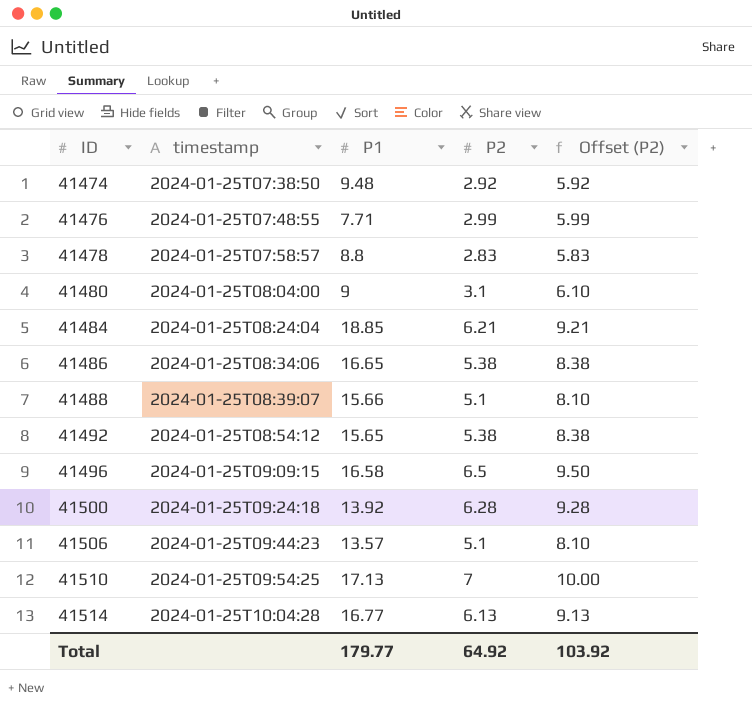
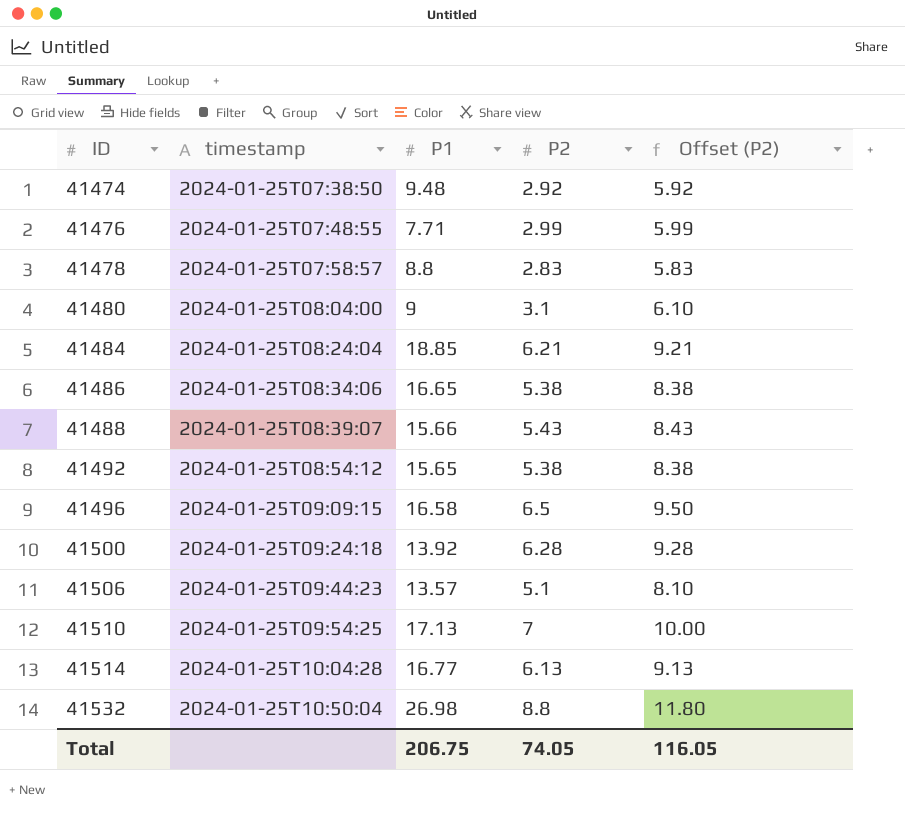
41488 | P2: 5.1 -> 5.43
41488 | Offset (P2): 8.10 -> 8.43
row 41532: none -> 2024-01-25T10:50:04 | 26.98 | 8.8 | 11.80
Total | P1: 179.77 -> 206.75
Total | P2: 64.92 -> 74.05
Total | Offset (P2): 103.92 -> 116.05

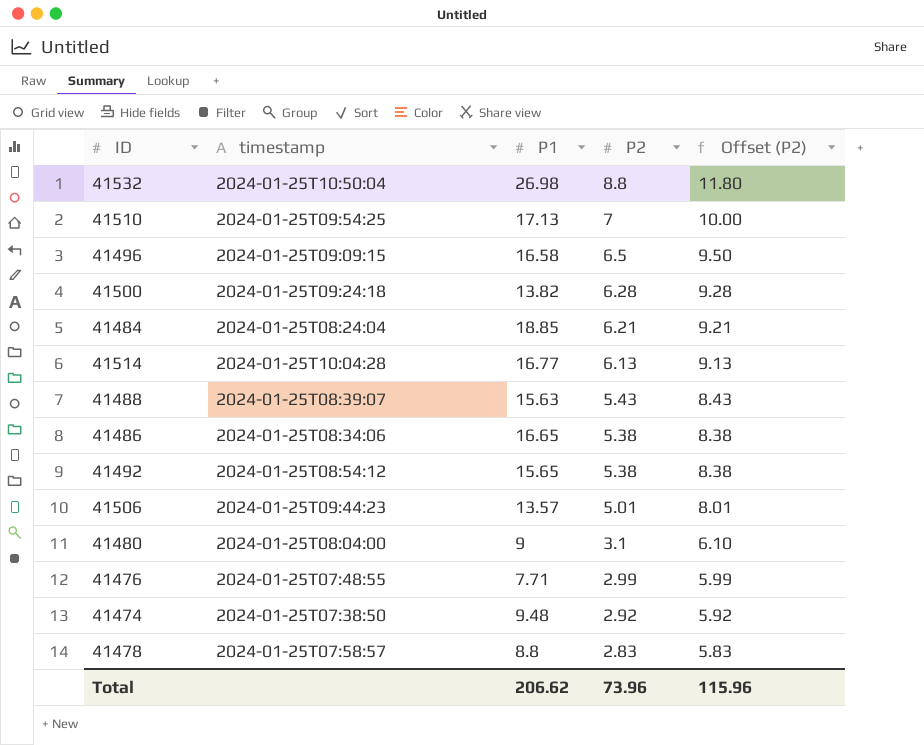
row order: ID ascending -> P2 descending
41500 | P1: 13.92 -> 13.82
41488 | P1: 15.66 -> 15.63
41506 | P2: 5.1 -> 5.01
41506 | Offset (P2): 8.10 -> 8.01
Total | P1: 206.75 -> 206.62
Total | P2: 74.05 -> 73.96
Total | Offset (P2): 116.05 -> 115.96

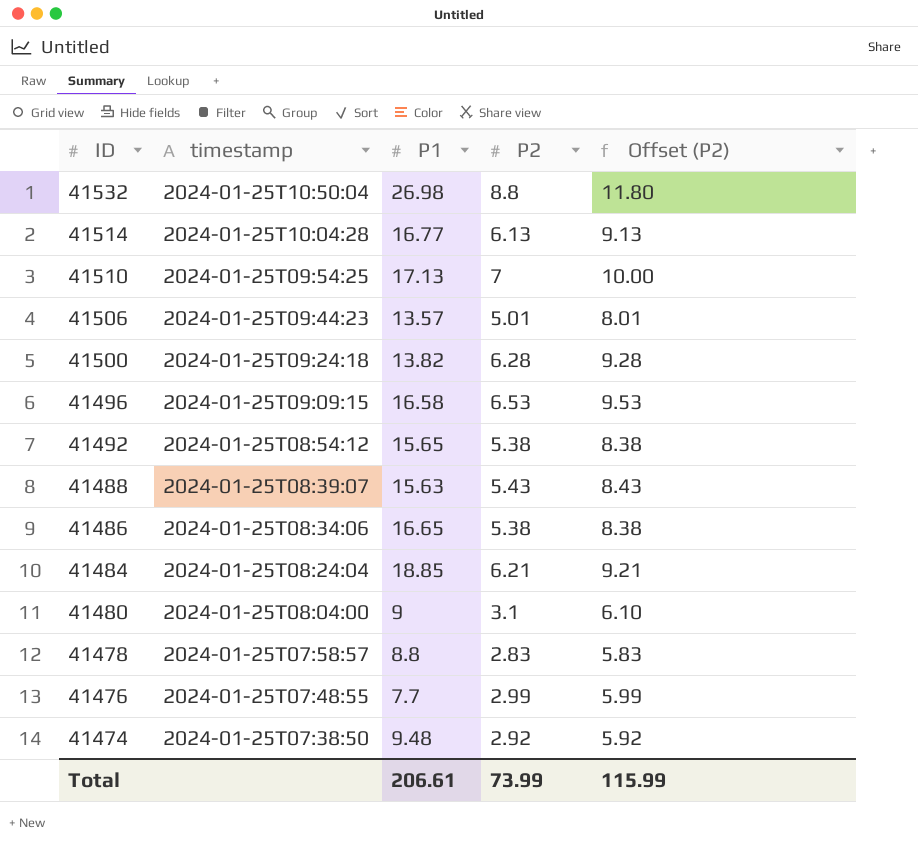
row order: P2 descending -> ID descending
41496 | P2: 6.5 -> 6.53
41496 | Offset (P2): 9.50 -> 9.53
41476 | P1: 7.71 -> 7.7
Total | P1: 206.62 -> 206.61
Total | P2: 73.96 -> 73.99
Total | Offset (P2): 115.96 -> 115.99

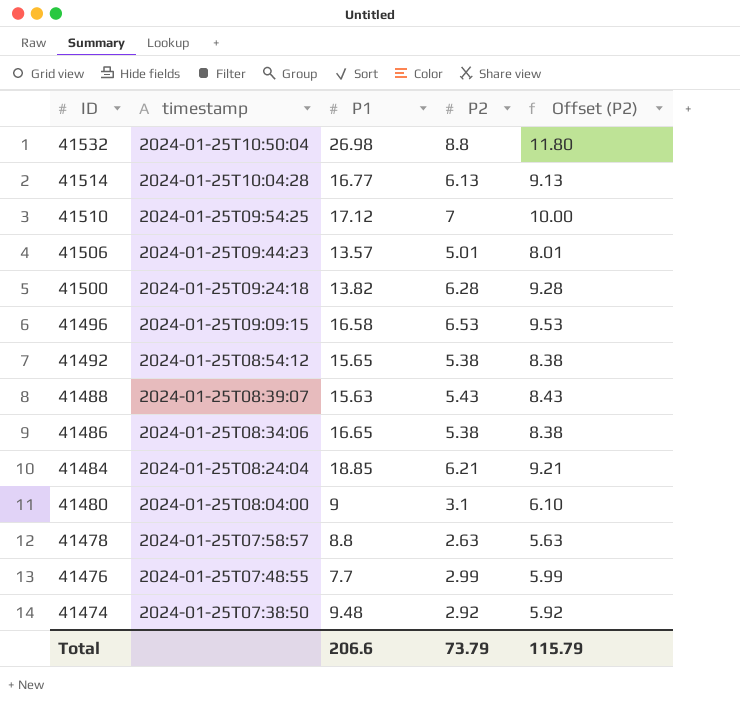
41510 | P1: 17.13 -> 17.12
41478 | P2: 2.83 -> 2.63
41478 | Offset (P2): 5.83 -> 5.63
Total | P1: 206.61 -> 206.6
Total | P2: 73.99 -> 73.79
Total | Offset (P2): 115.99 -> 115.79

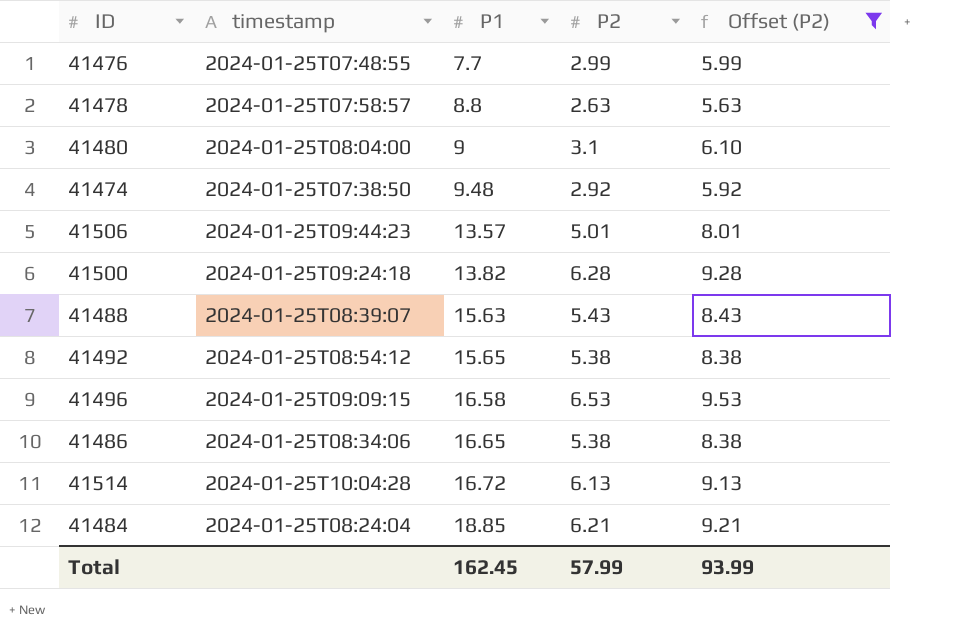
filter: none -> Offset (P2) <= 9.53
row order: ID descending -> P1 ascending
41514 | P1: 16.77 -> 16.72
Total | P1: 206.6 -> 162.45
Total | P2: 73.79 -> 57.99
Total | Offset (P2): 115.79 -> 93.99

